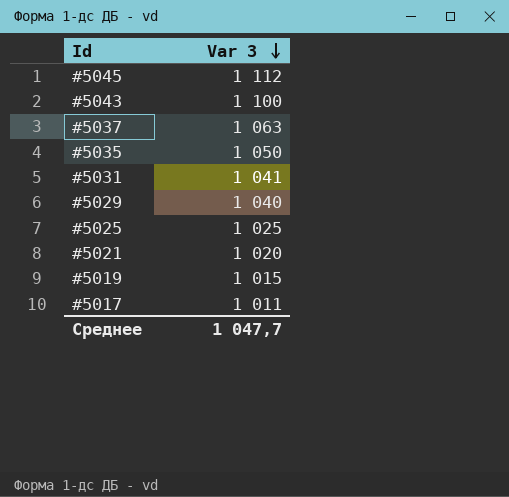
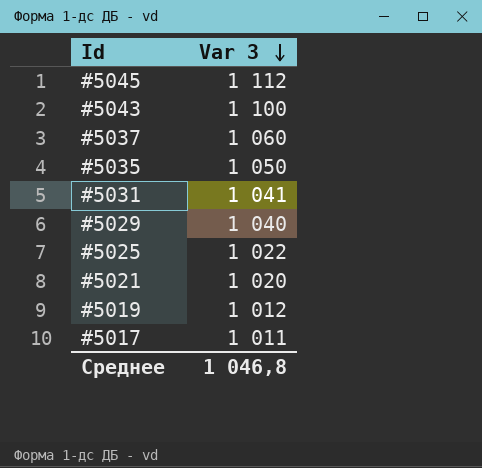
#5037 | Var 3: 1 063 -> 1 060
#5025 | Var 3: 1 025 -> 1 022
#5019 | Var 3: 1 015 -> 1 012
Среднее | Var 3: 1 047,7 -> 1 046,8

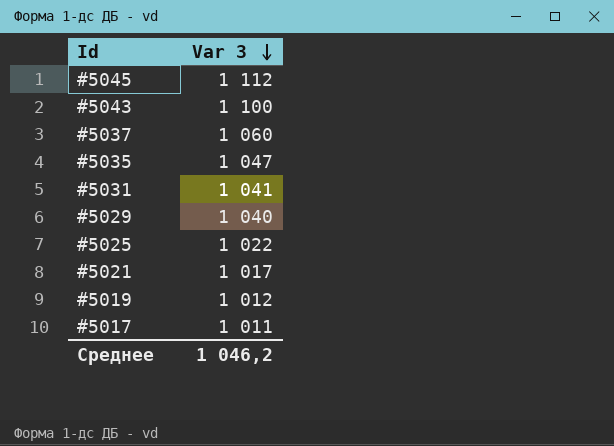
#5035 | Var 3: 1 050 -> 1 047
#5021 | Var 3: 1 020 -> 1 017
Среднее | Var 3: 1 046,8 -> 1 046,2

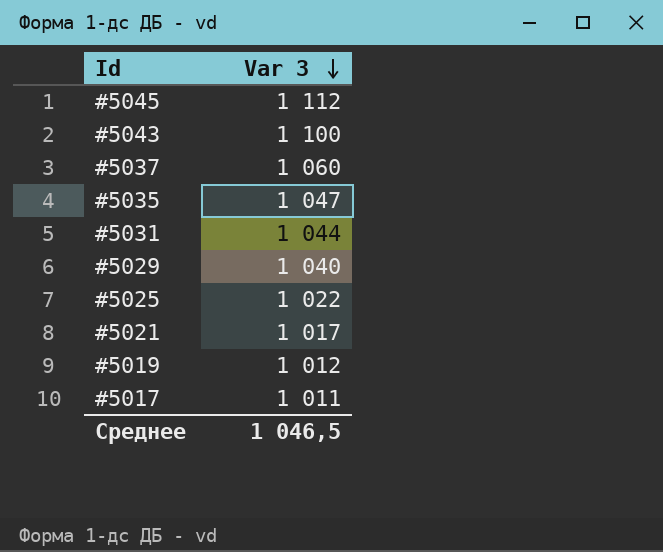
#5031 | Var 3: 1 041 -> 1 044
Среднее | Var 3: 1 046,2 -> 1 046,5

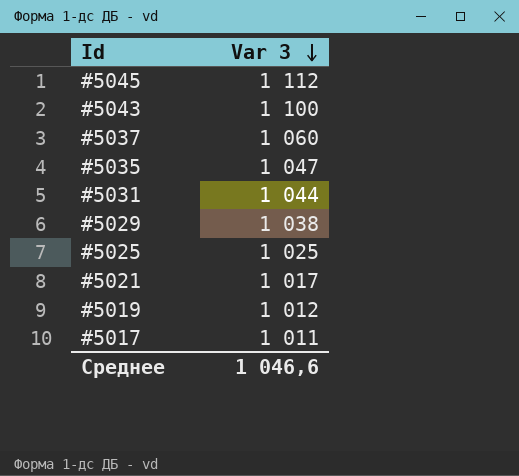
#5029 | Var 3: 1 040 -> 1 038
#5025 | Var 3: 1 022 -> 1 025
Среднее | Var 3: 1 046,5 -> 1 046,6

